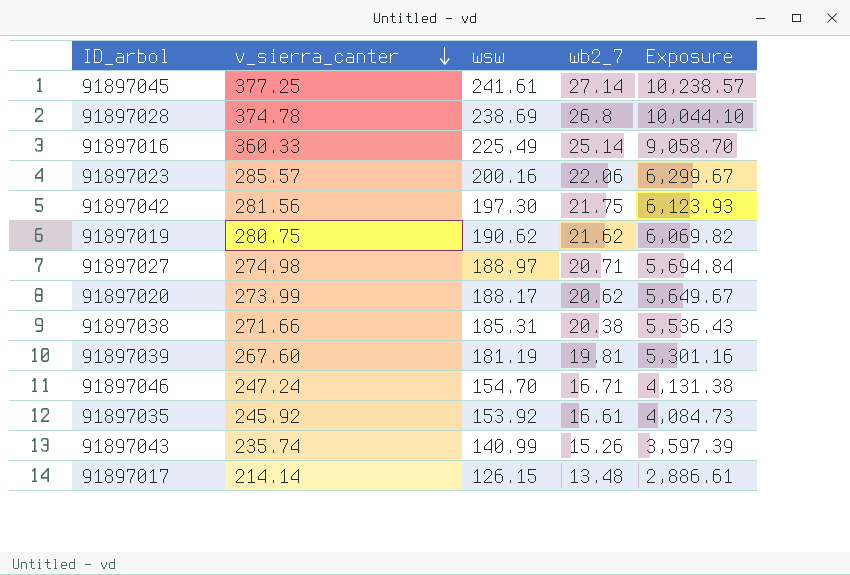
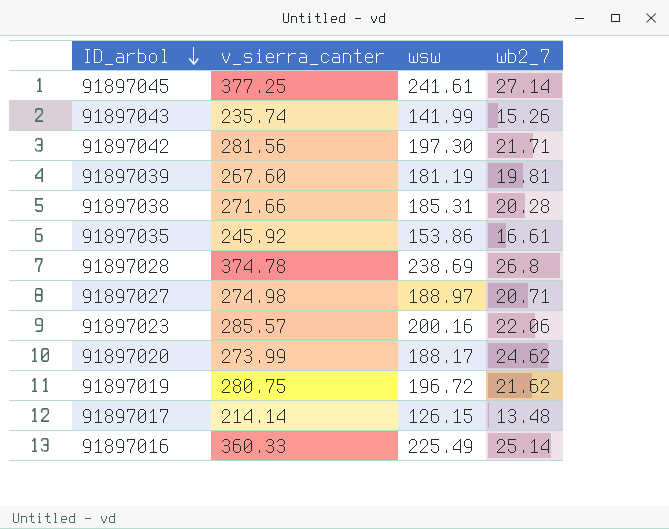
row order: v_sierra_canter descending -> ID_arbol descending
column Exposure | formula: [v_sierra_canter] * [wb2_7] -> none
row 91897046: 247.24 | 154.70 | 16.71 | 4,131.38 -> none
91897043 | wsw: 140.99 -> 141.99
91897042 | wb2_7: 21.75 -> 21.71
91897038 | wb2_7: 20.38 -> 20.28
91897035 | wsw: 153.92 -> 153.86
91897020 | wb2_7: 20.62 -> 24.62
91897019 | wsw: 190.62 -> 196.72

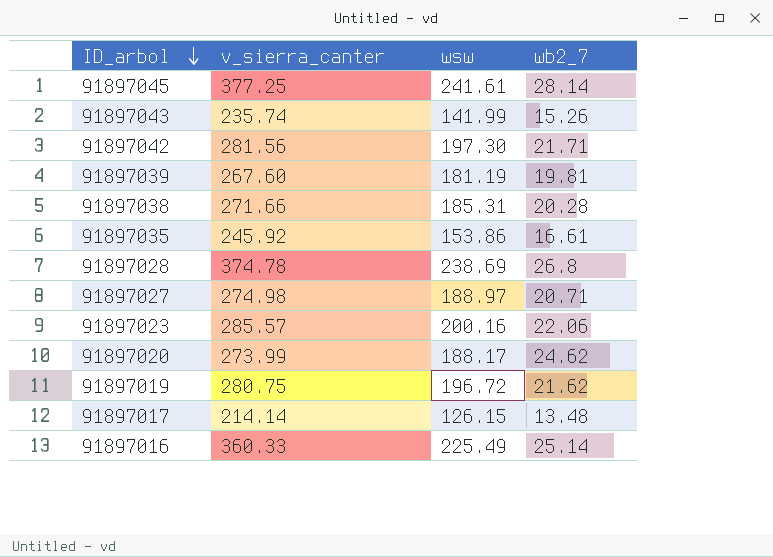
91897045 | wb2_7: 27.14 -> 28.14

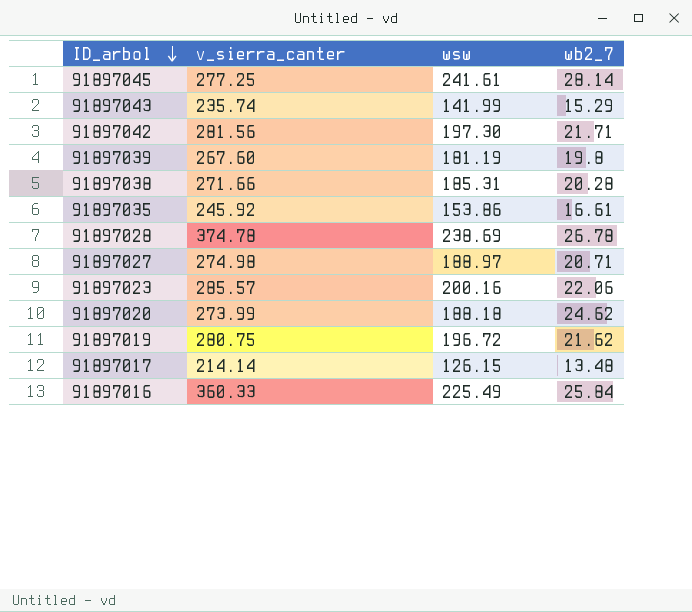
91897045 | v_sierra_canter: 377.25 -> 277.25
91897043 | wb2_7: 15.26 -> 15.29
91897039 | wb2_7: 19.81 -> 19.8
91897028 | wb2_7: 26.8 -> 26.78
91897020 | wsw: 188.17 -> 188.18
91897016 | wb2_7: 25.14 -> 25.84

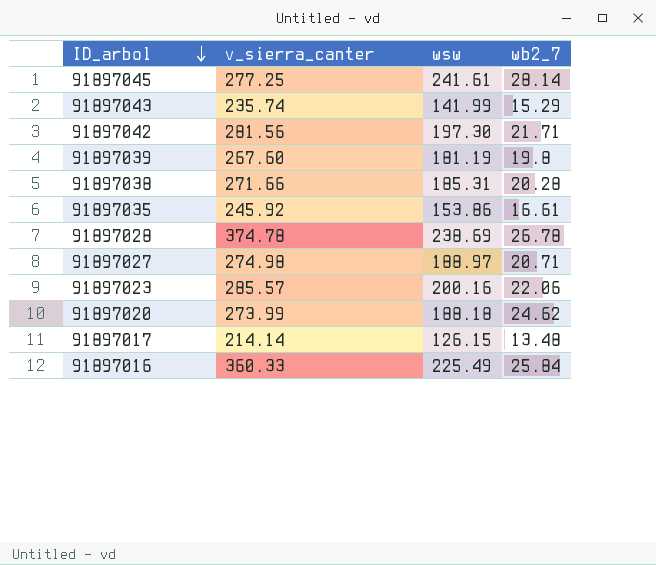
row 91897019: 280.75 | 196.72 | 21.62 -> none

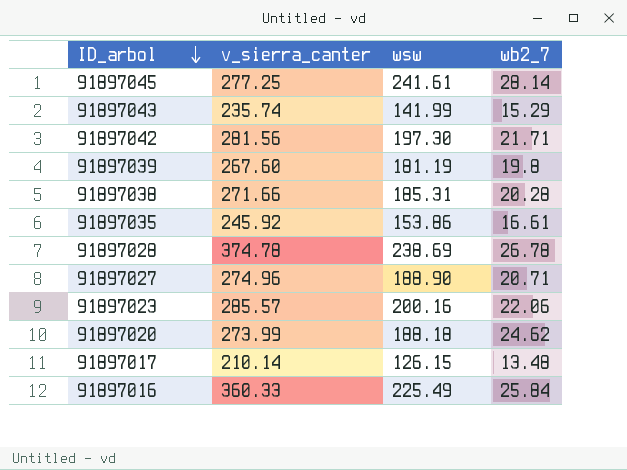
91897027 | v_sierra_canter: 274.98 -> 274.96
91897027 | wsw: 188.97 -> 188.90
91897017 | v_sierra_canter: 214.14 -> 210.14

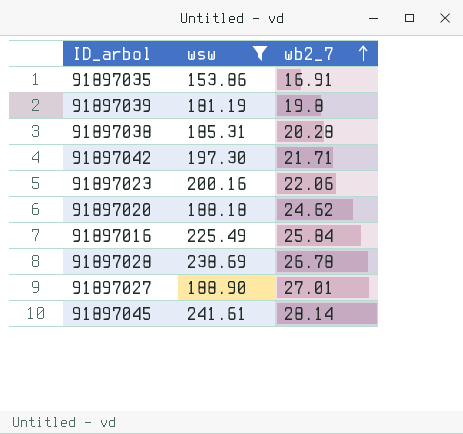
filter: none -> wsw >= 153.86
row order: ID_arbol descending -> wb2_7 ascending
column v_sierra_canter | position: 2 -> none
91897035 | wb2_7: 16.61 -> 16.91
91897027 | wb2_7: 20.71 -> 27.01

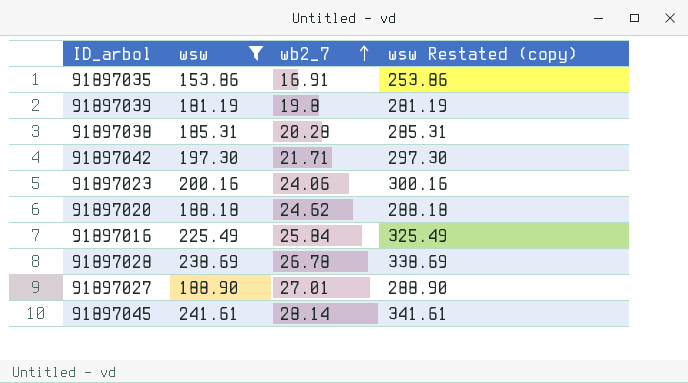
column wsw Restated (copy) | formula: none -> [wsw] + 100
91897023 | wb2_7: 22.06 -> 24.06

